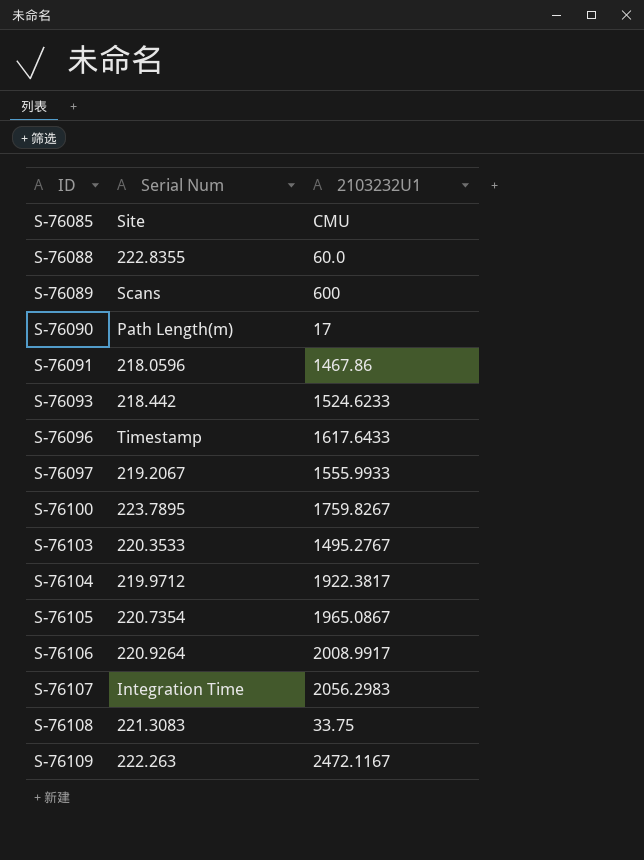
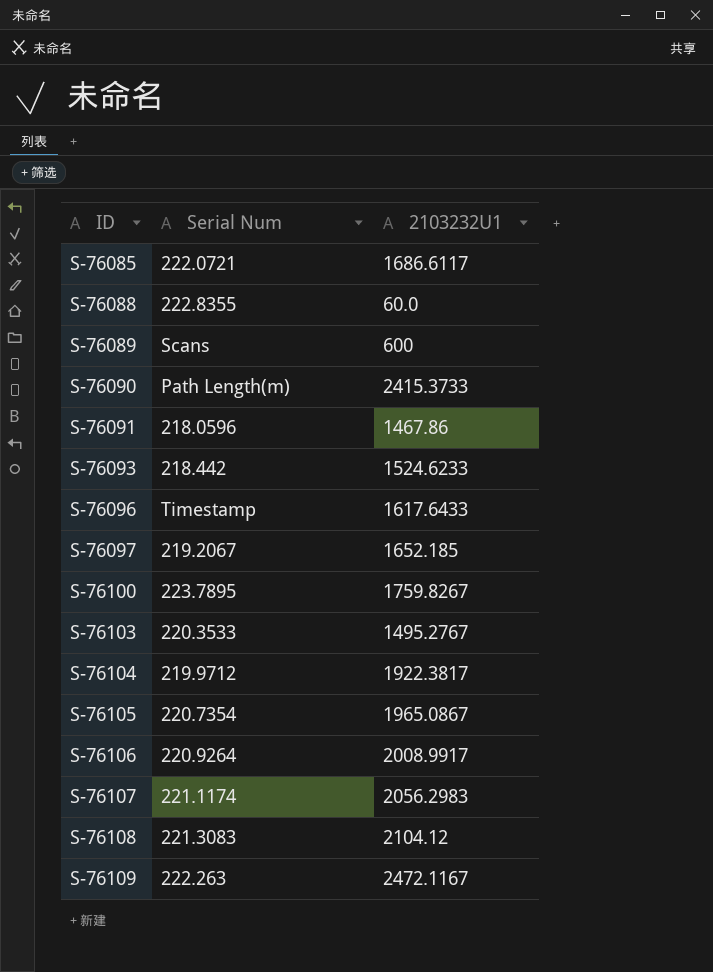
S-76085 | Serial Num: Site -> 222.0721
S-76085 | 2103232U1: CMU -> 1686.6117
S-76090 | 2103232U1: 17 -> 2415.3733
S-76097 | 2103232U1: 1555.9933 -> 1652.185
S-76107 | Serial Num: Integration Time -> 221.1174
S-76108 | 2103232U1: 33.75 -> 2104.12

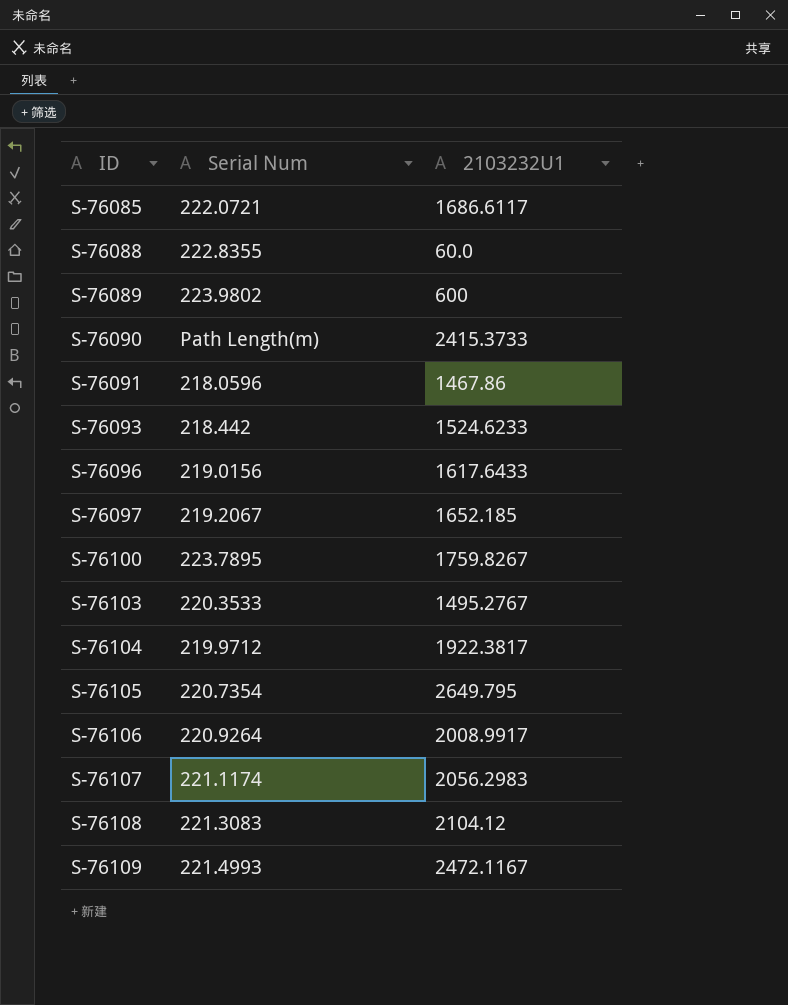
S-76089 | Serial Num: Scans -> 223.9802
S-76096 | Serial Num: Timestamp -> 219.0156
S-76105 | 2103232U1: 1965.0867 -> 2649.795
S-76109 | Serial Num: 222.263 -> 221.4993

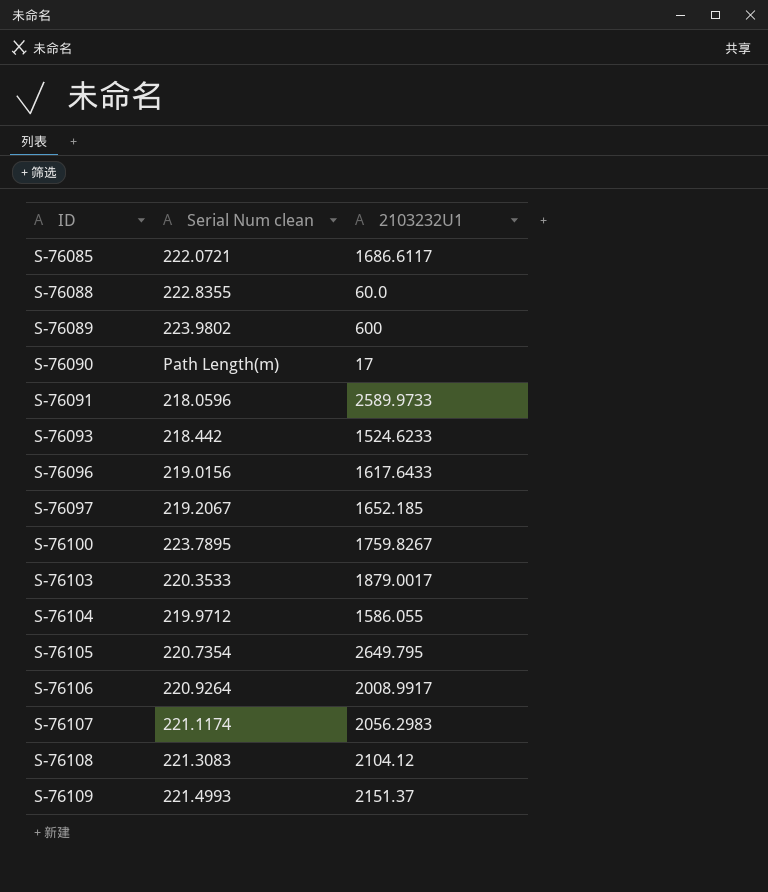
column name: Serial Num -> Serial Num clean
S-76090 | 2103232U1: 2415.3733 -> 17
S-76091 | 2103232U1: 1467.86 -> 2589.9733
S-76103 | 2103232U1: 1495.2767 -> 1879.0017
S-76104 | 2103232U1: 1922.3817 -> 1586.055
S-76109 | 2103232U1: 2472.1167 -> 2151.37

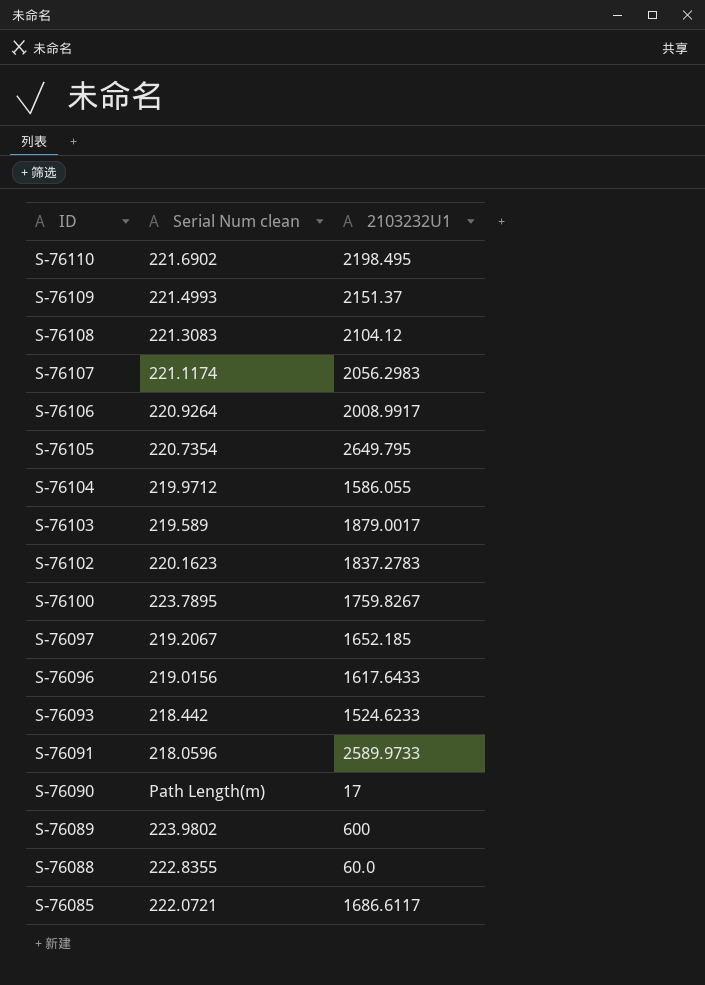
row order: ID ascending -> ID descending
row S-76110: none -> 221.6902 | 2198.495
S-76103 | Serial Num clean: 220.3533 -> 219.589
row S-76102: none -> 220.1623 | 1837.2783

